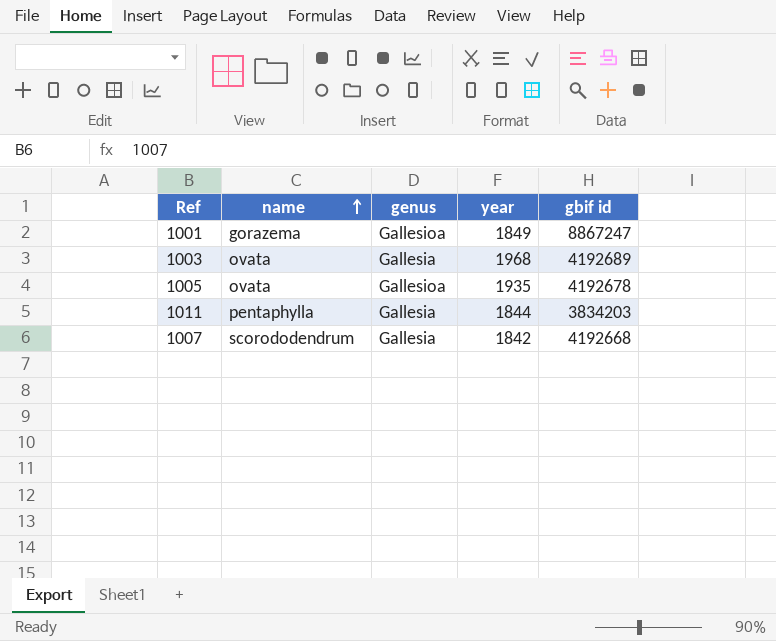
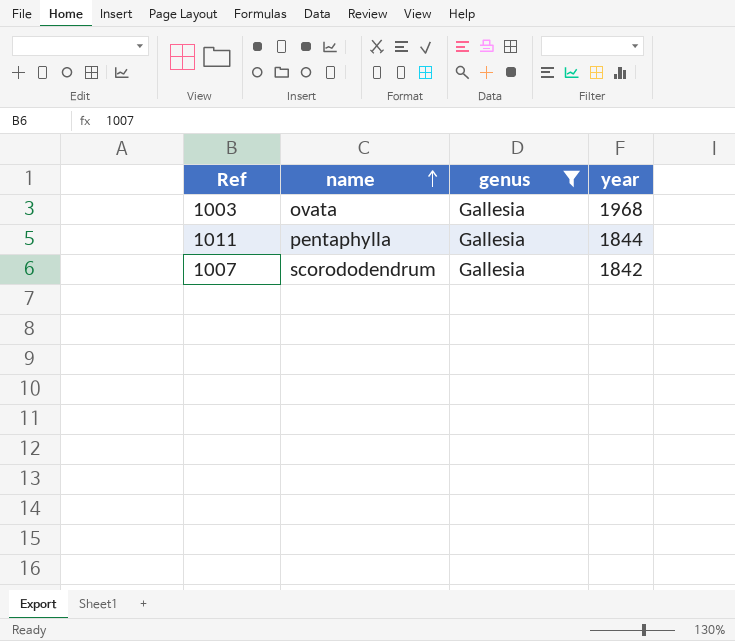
filter: none -> genus = Gallesia
column gbif id | position: 5 -> none

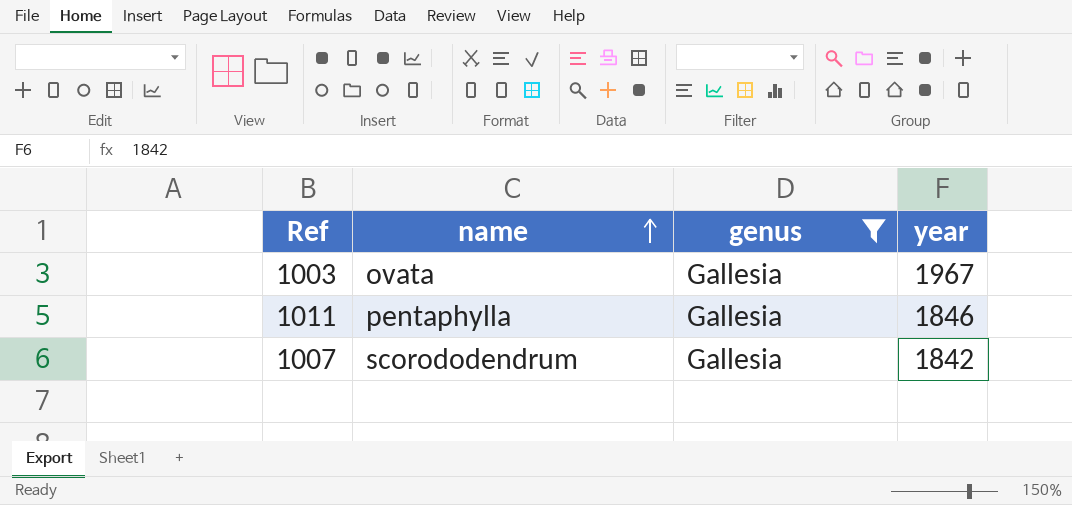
1003 | year: 1968 -> 1967
1011 | year: 1844 -> 1846

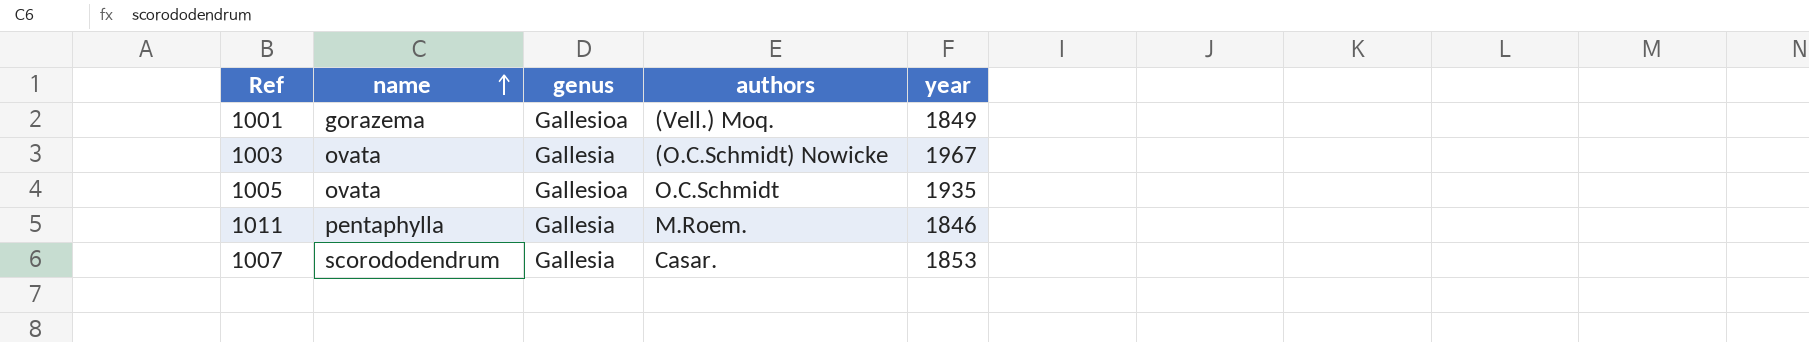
filter: genus = Gallesia -> none
column authors | position: none -> 4
1007 | year: 1842 -> 1853

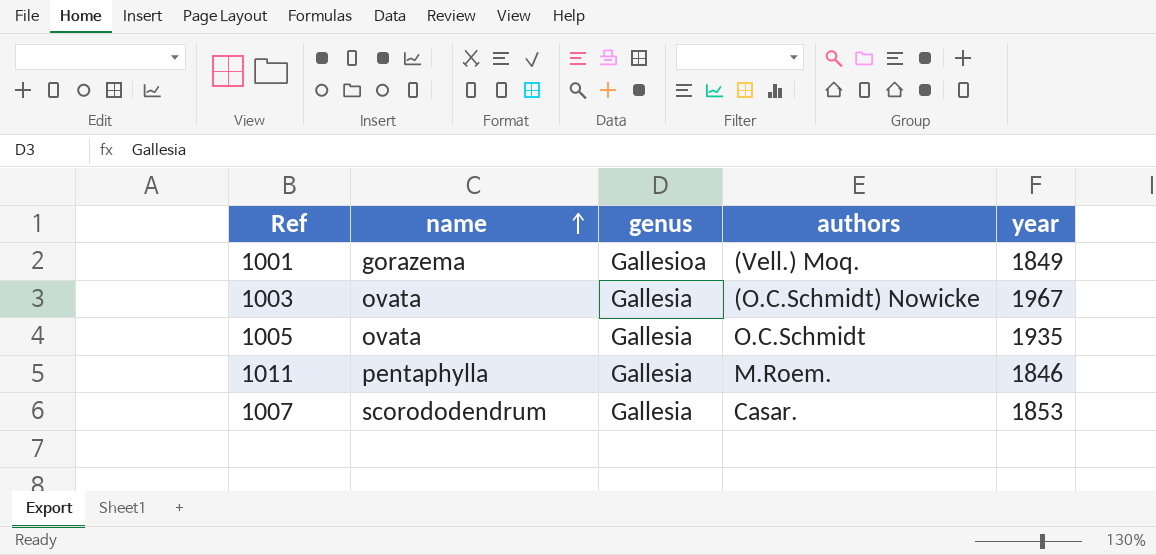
1005 | genus: Gallesioa -> Gallesia

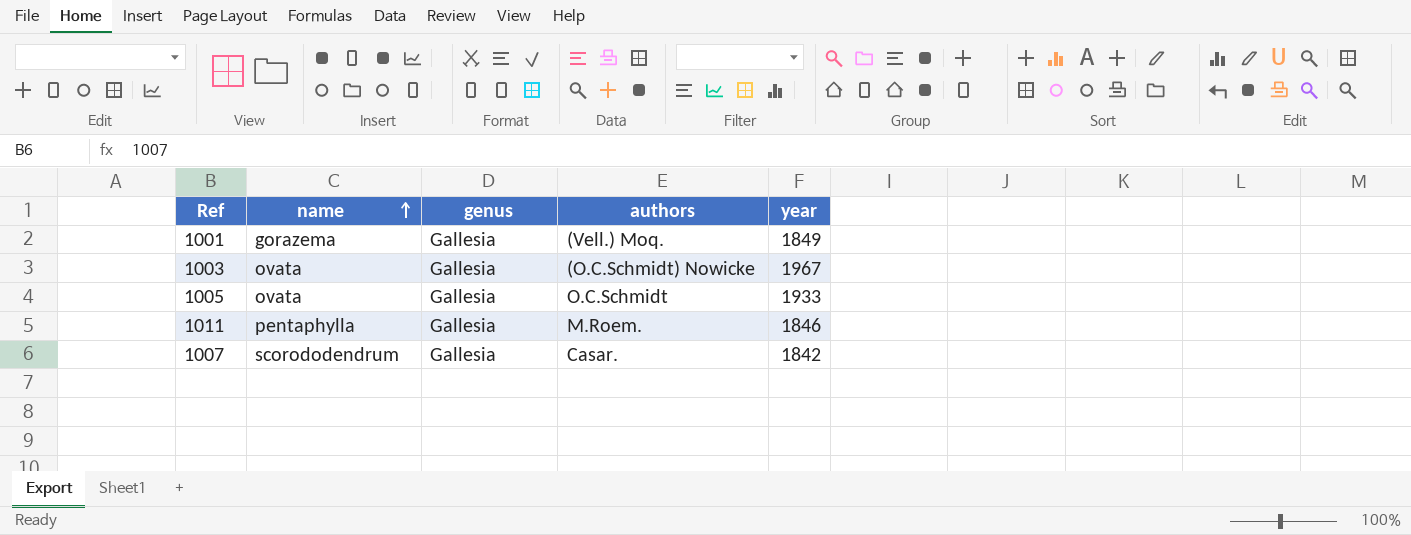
1001 | genus: Gallesioa -> Gallesia
1005 | year: 1935 -> 1933
1007 | year: 1853 -> 1842

